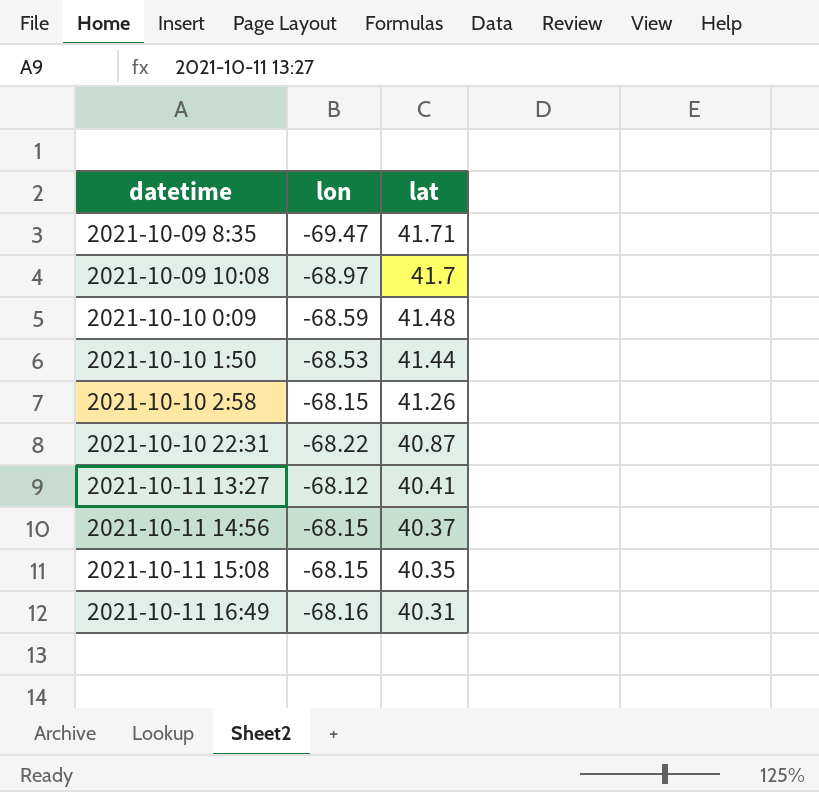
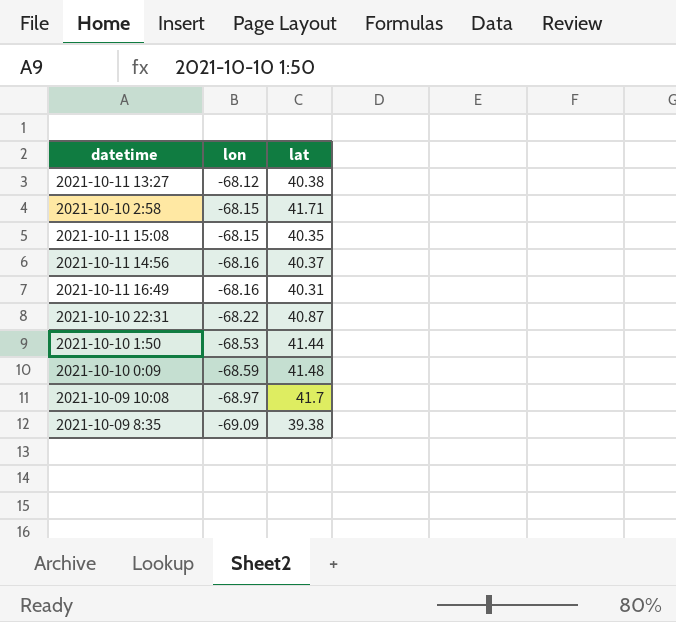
row order: datetime ascending -> lon descending
2021-10-11 13:27 | lat: 40.41 -> 40.38
2021-10-10 2:58 | lat: 41.26 -> 41.71
2021-10-11 14:56 | lon: -68.15 -> -68.16
2021-10-09 8:35 | lon: -69.47 -> -69.09
2021-10-09 8:35 | lat: 41.71 -> 39.38

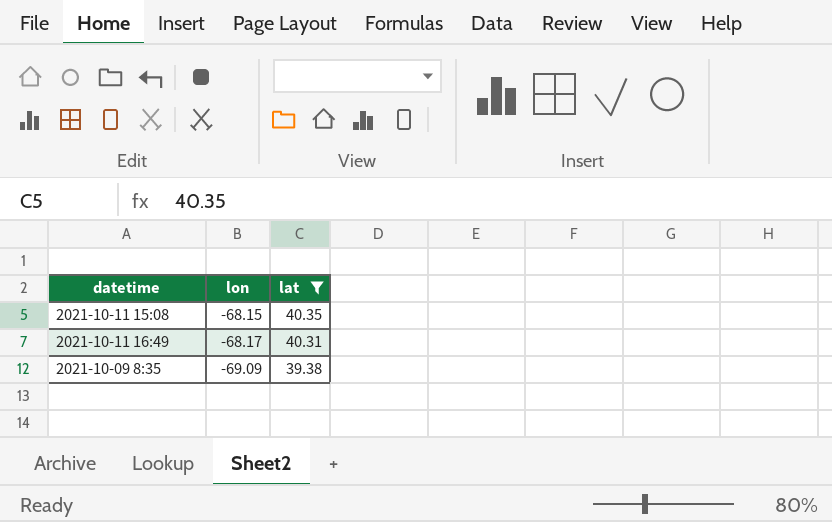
filter: none -> lat <= 40.35
2021-10-11 16:49 | lon: -68.16 -> -68.17

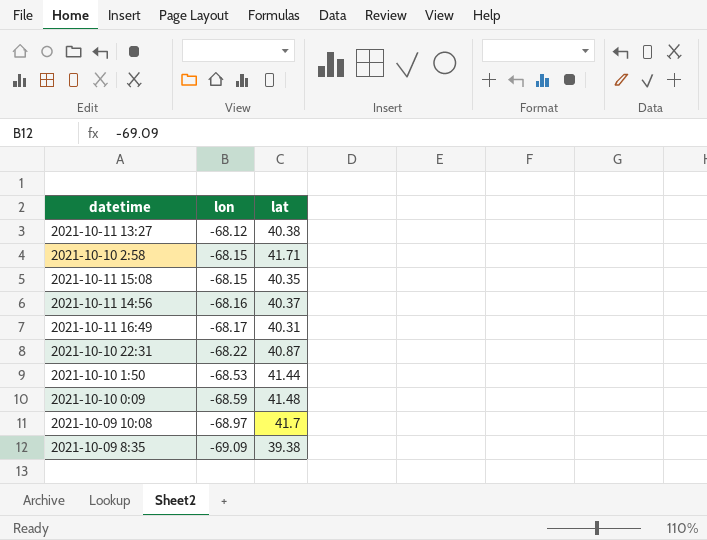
filter: lat <= 40.35 -> none

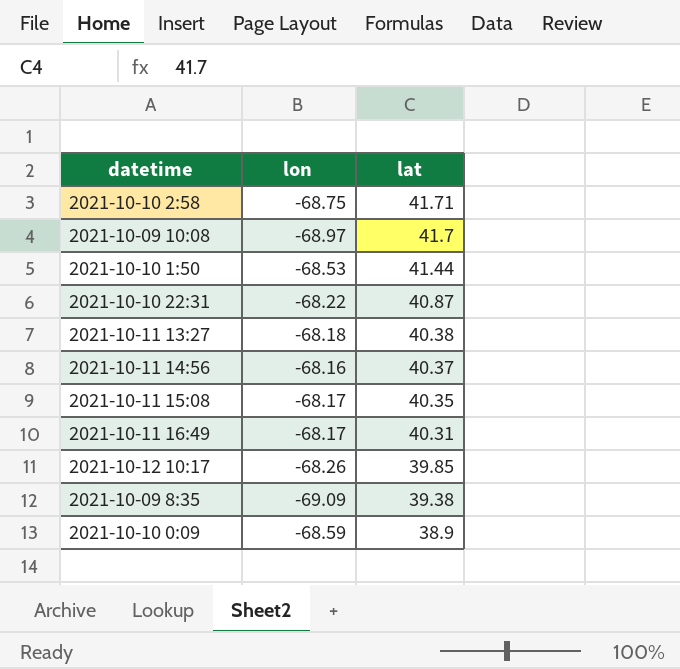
row order: lon descending -> lat descending
2021-10-10 2:58 | lon: -68.15 -> -68.75
2021-10-11 13:27 | lon: -68.12 -> -68.18
2021-10-11 15:08 | lon: -68.15 -> -68.17
row 2021-10-12 10:17: none -> -68.26 | 39.85
2021-10-10 0:09 | lat: 41.48 -> 38.9

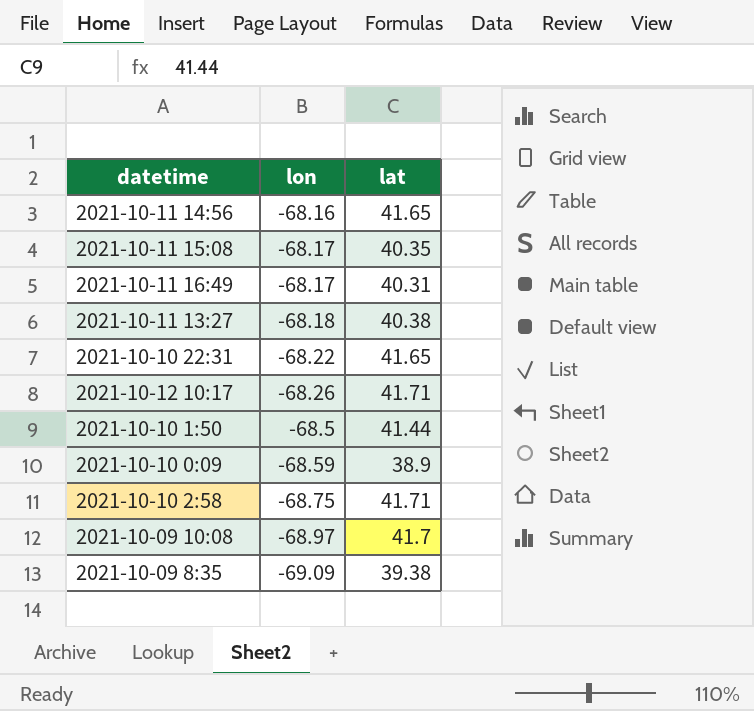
row order: lat descending -> lon descending
2021-10-11 14:56 | lat: 40.37 -> 41.65
2021-10-10 22:31 | lat: 40.87 -> 41.65
2021-10-12 10:17 | lat: 39.85 -> 41.71
2021-10-10 1:50 | lon: -68.53 -> -68.5

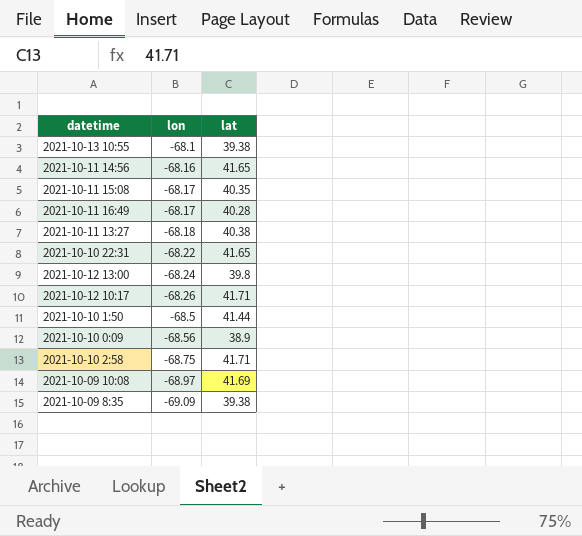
row 2021-10-13 10:55: none -> -68.1 | 39.38
2021-10-11 16:49 | lat: 40.31 -> 40.28
row 2021-10-12 13:00: none -> -68.24 | 39.8
2021-10-10 0:09 | lon: -68.59 -> -68.56
2021-10-09 10:08 | lat: 41.7 -> 41.69

